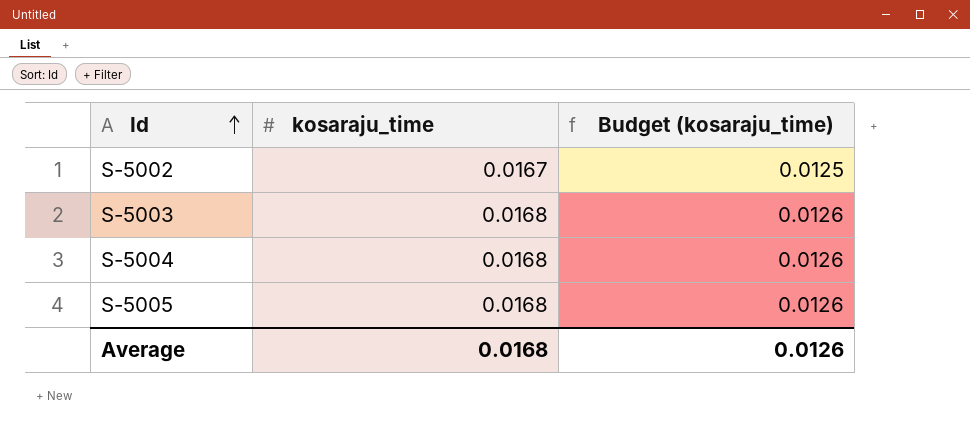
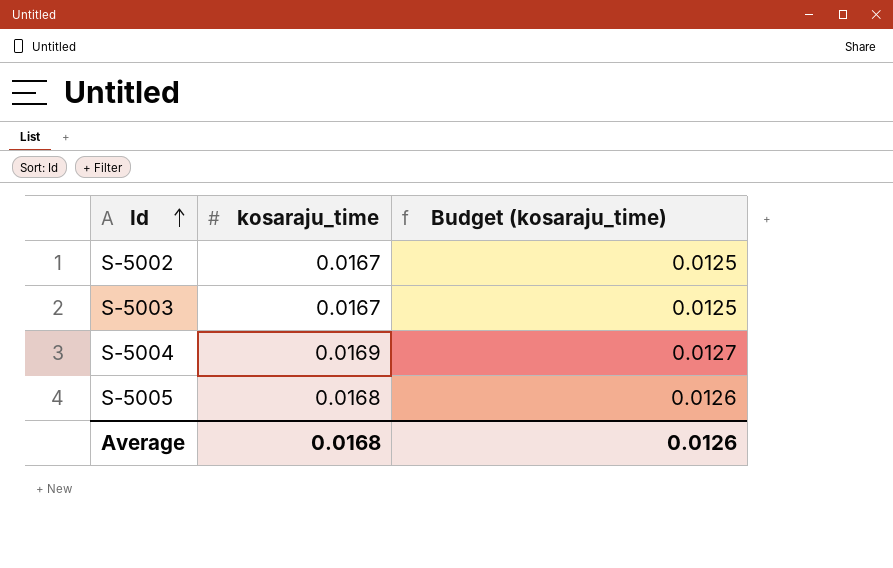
S-5003 | kosaraju_time: 0.0168 -> 0.0167
S-5003 | Budget (kosaraju_time): 0.0126 -> 0.0125
S-5004 | kosaraju_time: 0.0168 -> 0.0169
S-5004 | Budget (kosaraju_time): 0.0126 -> 0.0127

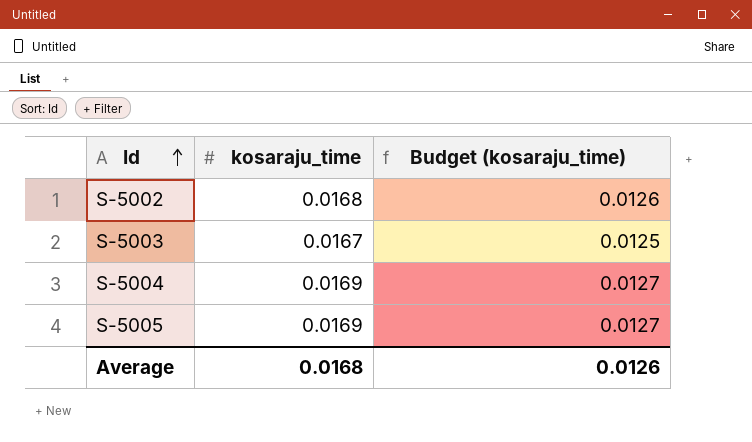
S-5002 | kosaraju_time: 0.0167 -> 0.0168
S-5002 | Budget (kosaraju_time): 0.0125 -> 0.0126
S-5005 | kosaraju_time: 0.0168 -> 0.0169
S-5005 | Budget (kosaraju_time): 0.0126 -> 0.0127

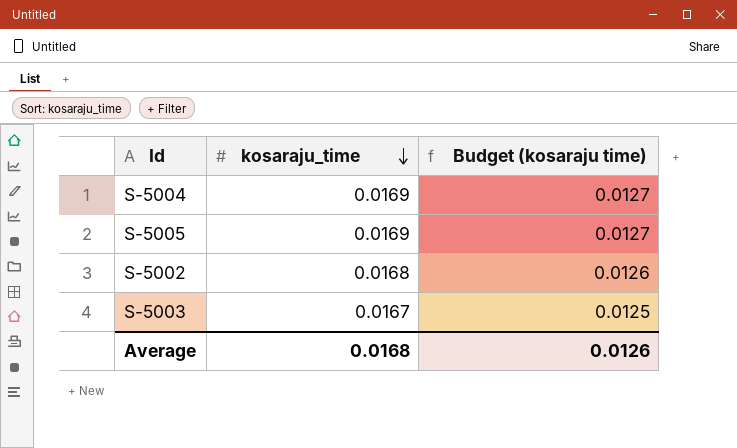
row order: Id ascending -> kosaraju_time descending
column name: Budget (kosaraju_time) -> Budget (kosaraju time)

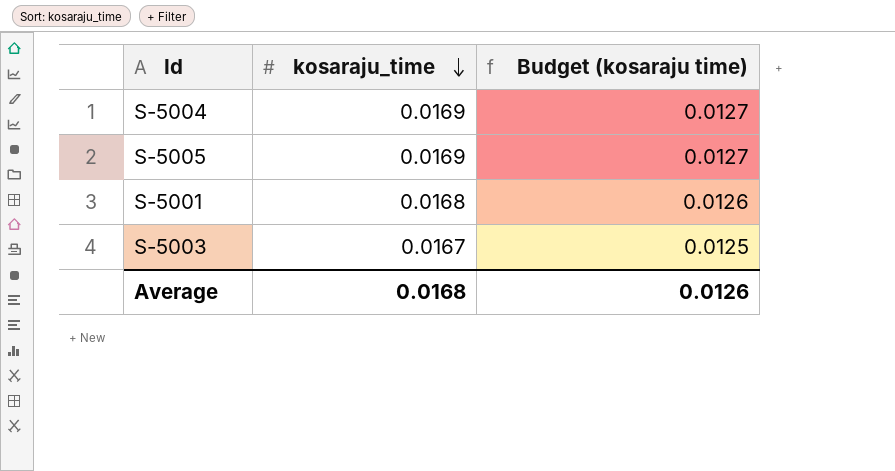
row S-5002: 0.0168 | 0.0126 -> none
row S-5001: none -> 0.0168 | 0.0126

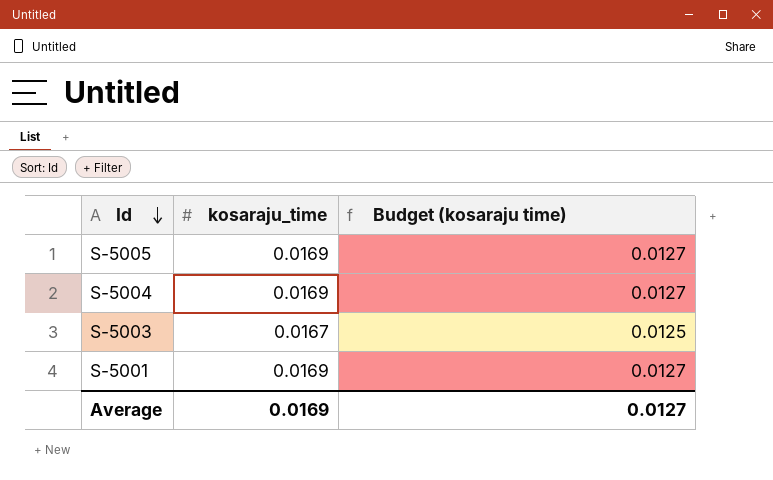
row order: kosaraju_time descending -> Id descending
S-5001 | kosaraju_time: 0.0168 -> 0.0169
S-5001 | Budget (kosaraju time): 0.0126 -> 0.0127
Average | kosaraju_time: 0.0168 -> 0.0169
Average | Budget (kosaraju time): 0.0126 -> 0.0127

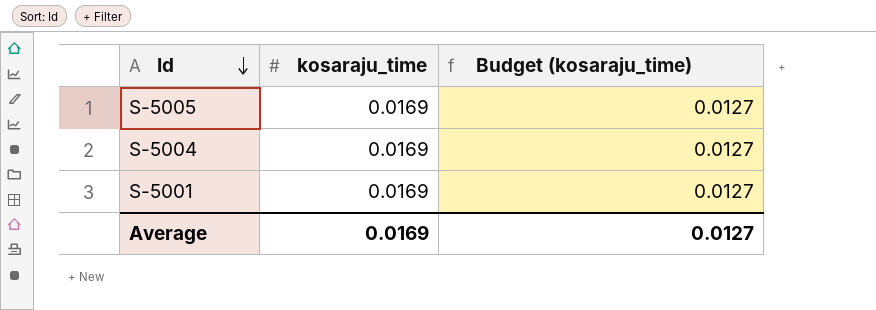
column name: Budget (kosaraju time) -> Budget (kosaraju_time)
row S-5003: 0.0167 | 0.0125 -> none

